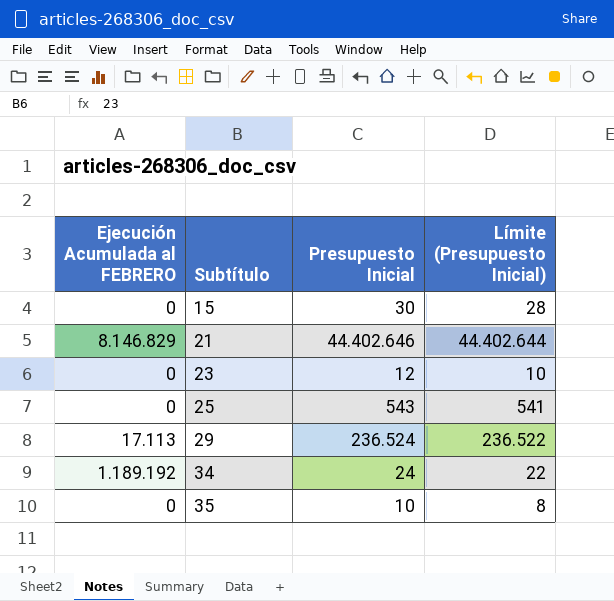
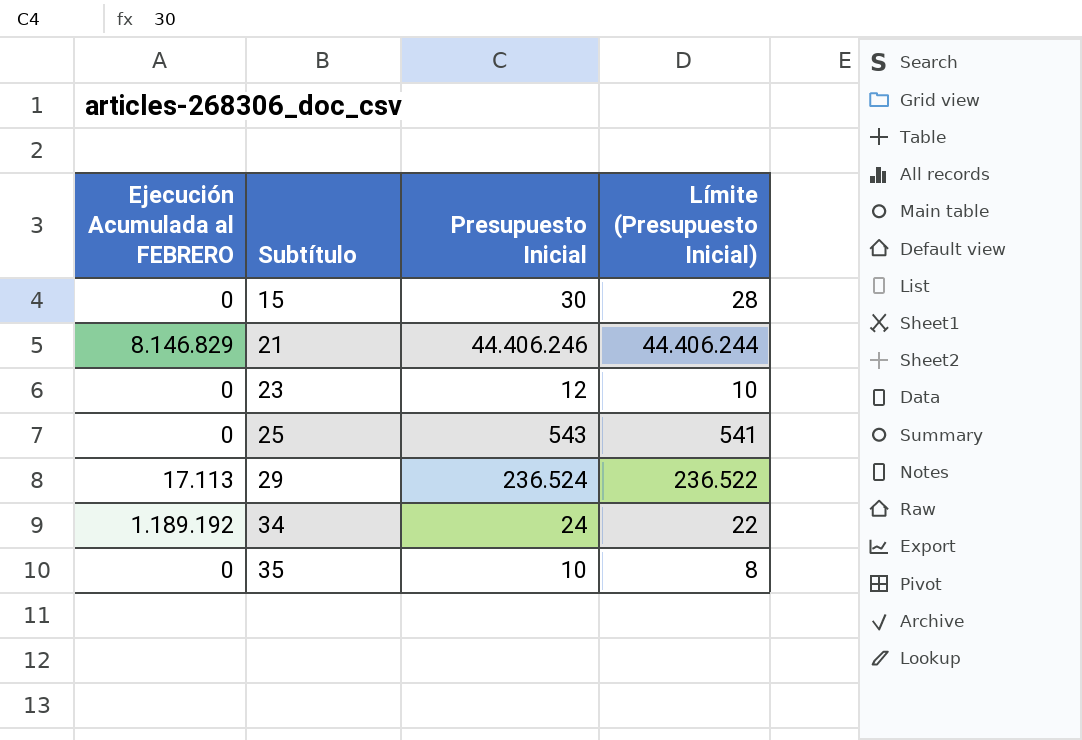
21 | Presupuesto Inicial: 44.402.646 -> 44.406.246
21 | Límite (Presupuesto Inicial): 44.402.644 -> 44.406.244

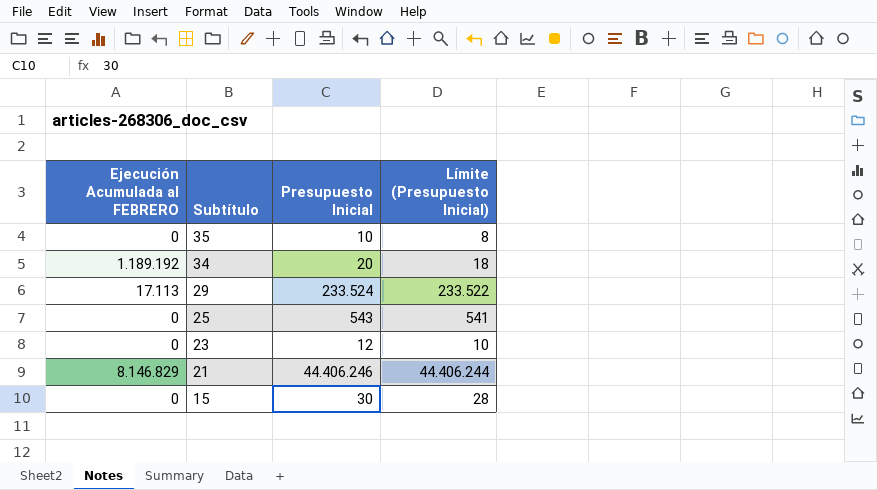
row order: Subtítulo ascending -> Subtítulo descending
34 | Presupuesto Inicial: 24 -> 20
34 | Límite (Presupuesto Inicial): 22 -> 18
29 | Presupuesto Inicial: 236.524 -> 233.524
29 | Límite (Presupuesto Inicial): 236.522 -> 233.522

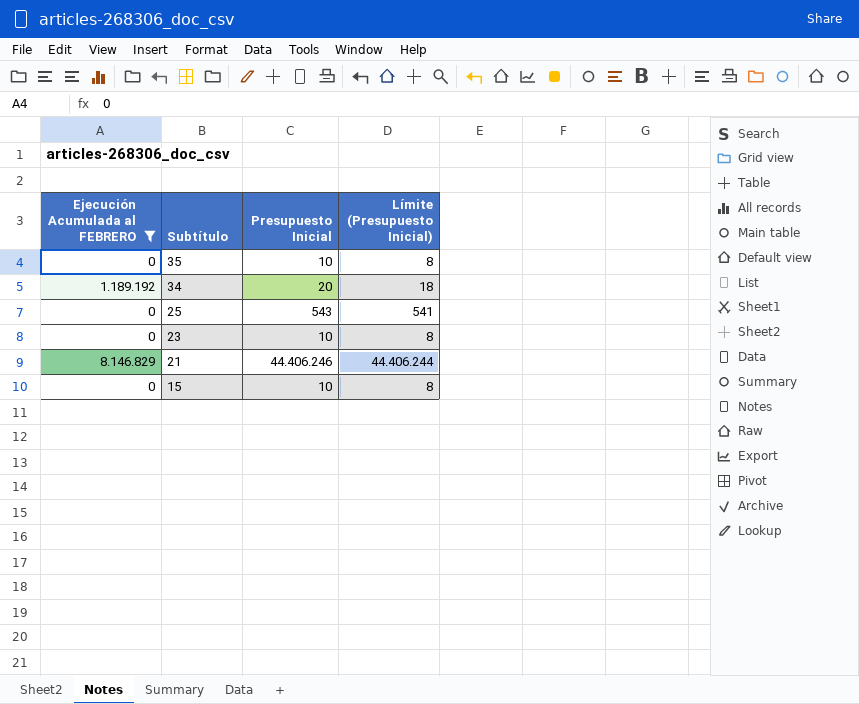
filter: none -> Ejecución Acumulada al FEBRERO != 17.113
23 | Presupuesto Inicial: 12 -> 10
23 | Límite (Presupuesto Inicial): 10 -> 8
15 | Presupuesto Inicial: 30 -> 10
15 | Límite (Presupuesto Inicial): 28 -> 8

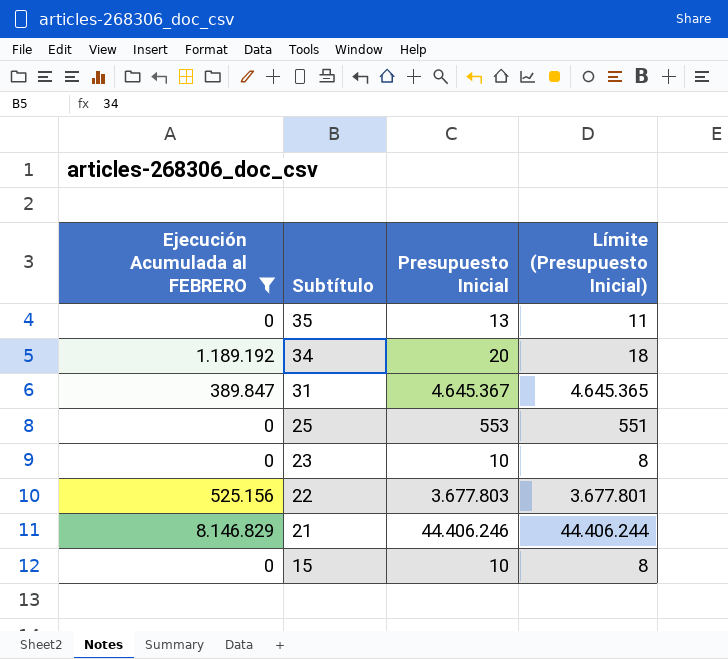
35 | Presupuesto Inicial: 10 -> 13
35 | Límite (Presupuesto Inicial): 8 -> 11
row 31: none -> 389.847 | 4.645.367 | 4.645.365
25 | Presupuesto Inicial: 543 -> 553
25 | Límite (Presupuesto Inicial): 541 -> 551
row 22: none -> 525.156 | 3.677.803 | 3.677.801

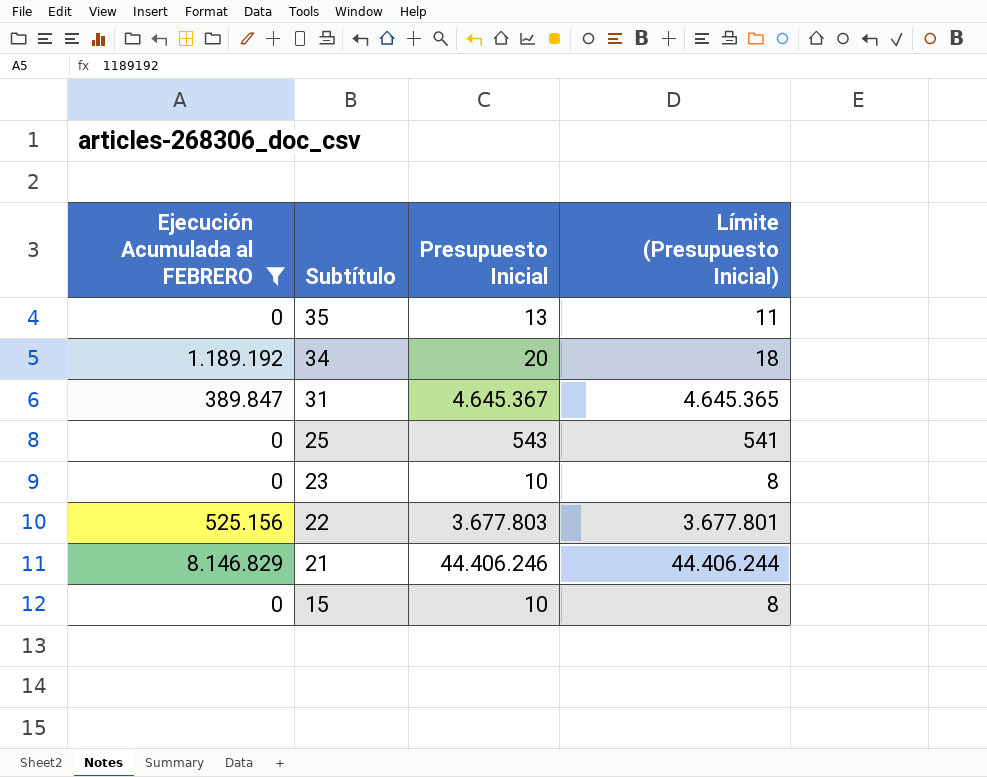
25 | Presupuesto Inicial: 553 -> 543
25 | Límite (Presupuesto Inicial): 551 -> 541

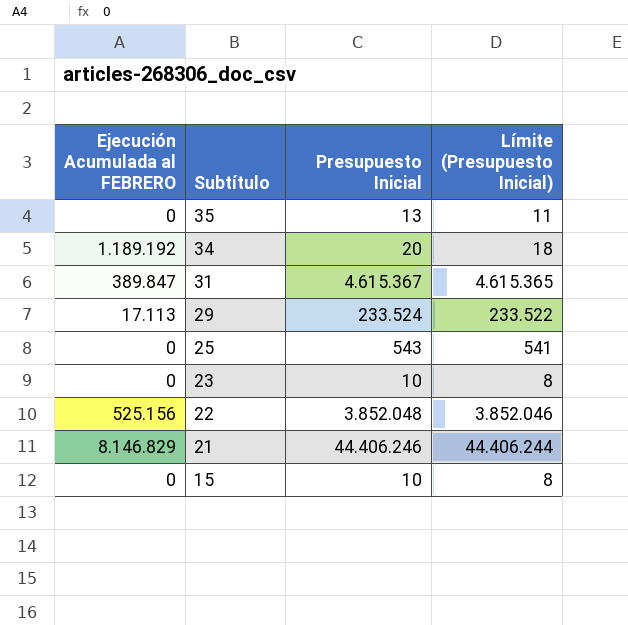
filter: Ejecución Acumulada al FEBRERO != 17.113 -> none
31 | Presupuesto Inicial: 4.645.367 -> 4.615.367
31 | Límite (Presupuesto Inicial): 4.645.365 -> 4.615.365
22 | Presupuesto Inicial: 3.677.803 -> 3.852.048
22 | Límite (Presupuesto Inicial): 3.677.801 -> 3.852.046

